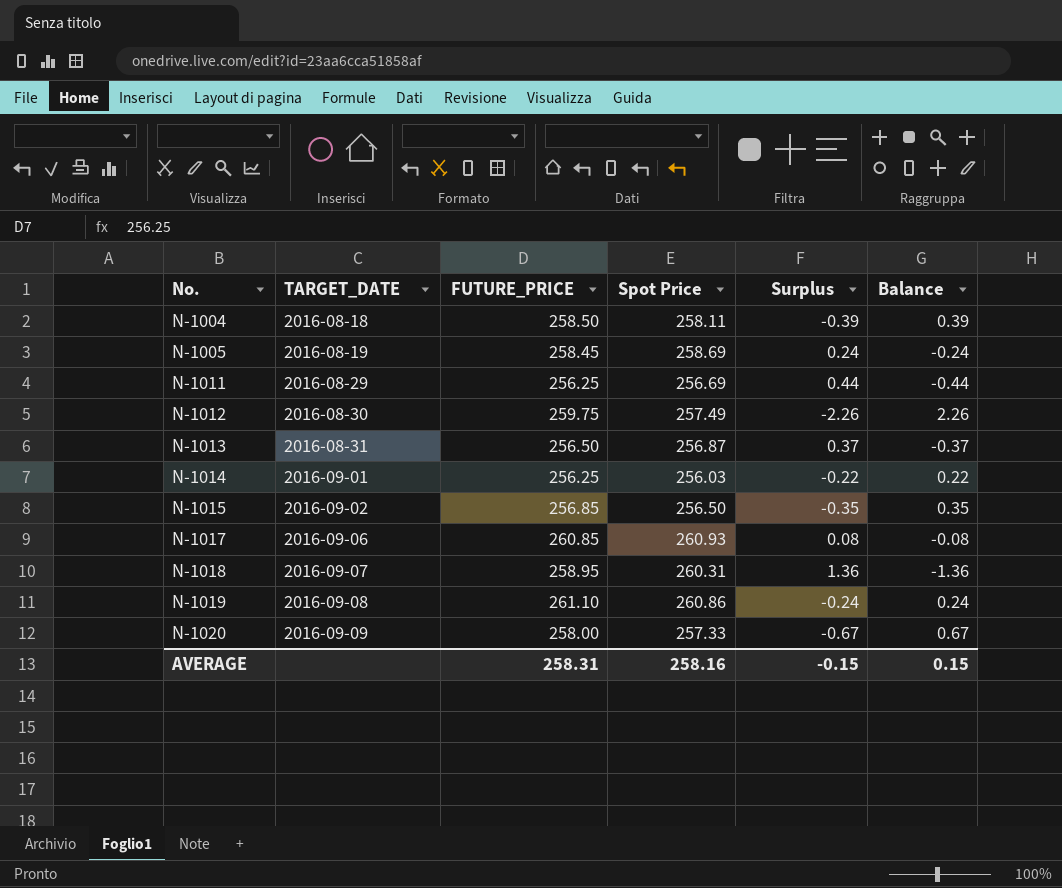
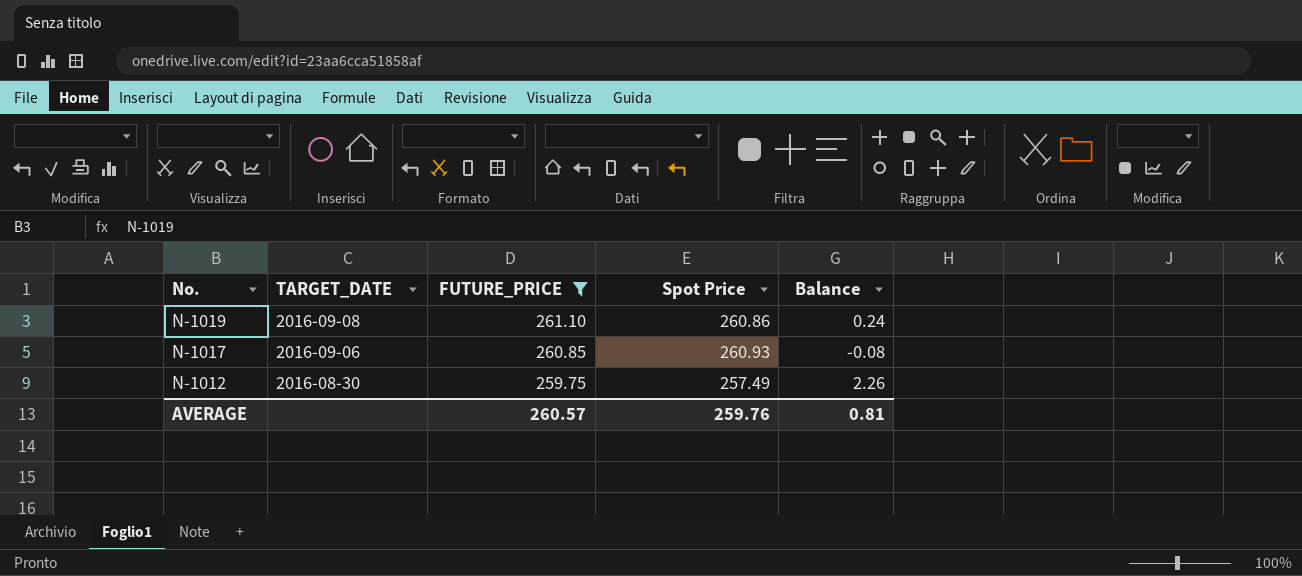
filter: none -> FUTURE_PRICE >= 259.75
row order: No. ascending -> No. descending
column Surplus | formula: [Spot Price] - [FUTURE_PRICE] -> none
AVERAGE | FUTURE_PRICE: 258.31 -> 260.57
AVERAGE | Spot Price: 258.16 -> 259.76
AVERAGE | Balance: 0.15 -> 0.81

